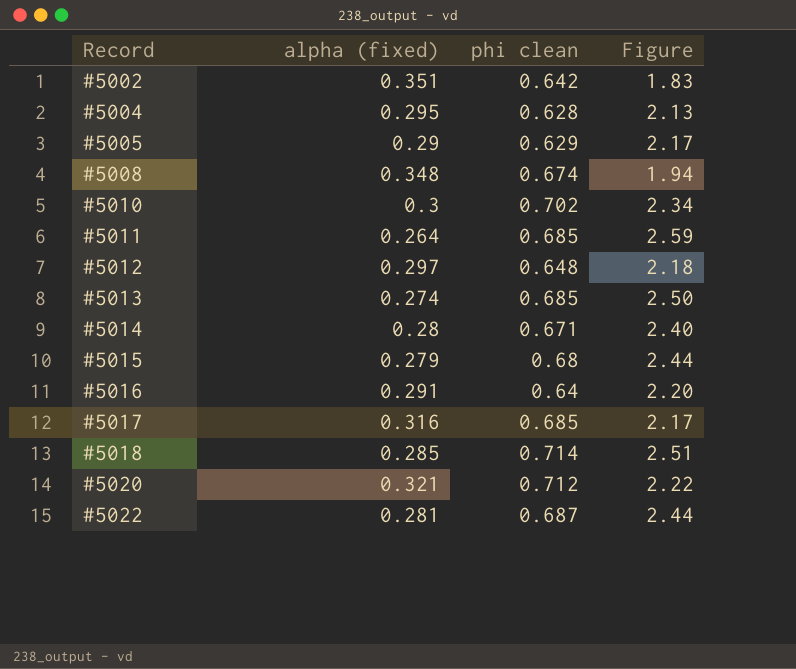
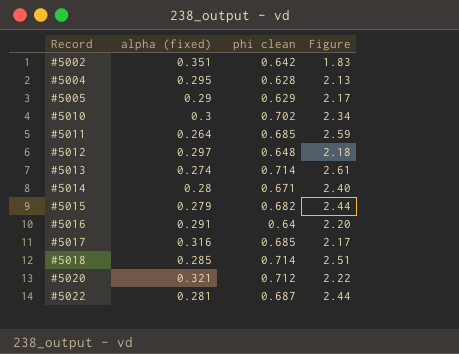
row #5008: 0.348 | 0.674 | 1.94 -> none
#5013 | phi clean: 0.685 -> 0.714
#5013 | Figure: 2.50 -> 2.61
#5015 | phi clean: 0.68 -> 0.682

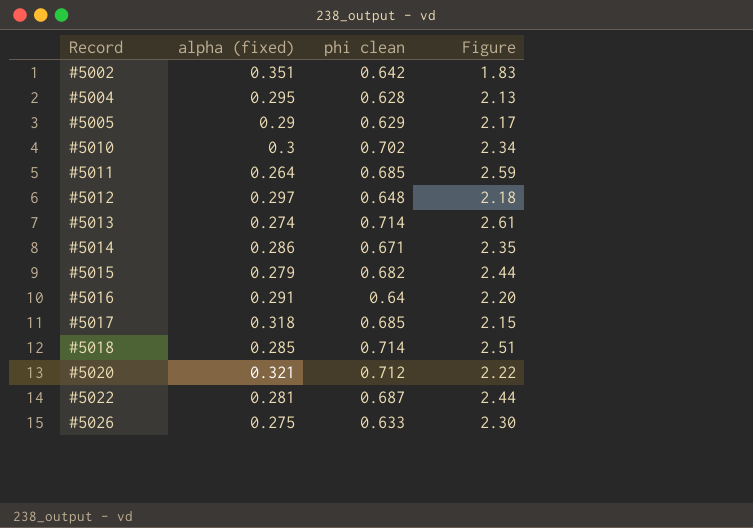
#5014 | alpha (fixed): 0.28 -> 0.286
#5014 | Figure: 2.40 -> 2.35
#5017 | alpha (fixed): 0.316 -> 0.318
#5017 | Figure: 2.17 -> 2.15
row #5026: none -> 0.275 | 0.633 | 2.30

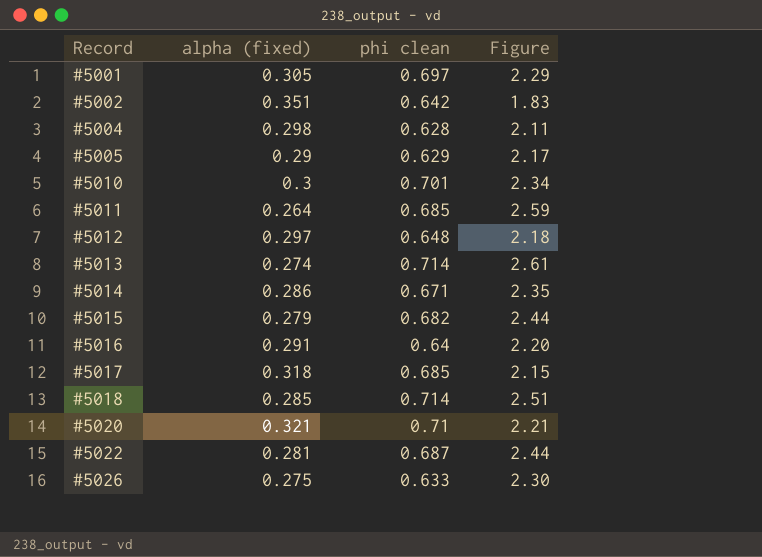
row #5001: none -> 0.305 | 0.697 | 2.29
#5004 | alpha (fixed): 0.295 -> 0.298
#5004 | Figure: 2.13 -> 2.11
#5010 | phi clean: 0.702 -> 0.701
#5020 | phi clean: 0.712 -> 0.71
#5020 | Figure: 2.22 -> 2.21

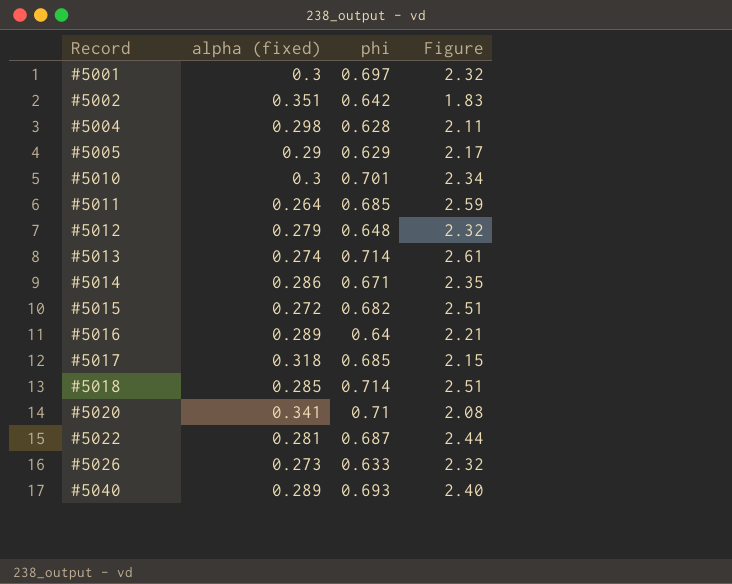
column name: phi clean -> phi
#5001 | alpha (fixed): 0.305 -> 0.3
#5001 | Figure: 2.29 -> 2.32
#5012 | alpha (fixed): 0.297 -> 0.279
#5012 | Figure: 2.18 -> 2.32
#5015 | alpha (fixed): 0.279 -> 0.272
#5015 | Figure: 2.44 -> 2.51
#5016 | alpha (fixed): 0.291 -> 0.289
#5016 | Figure: 2.20 -> 2.21
#5020 | alpha (fixed): 0.321 -> 0.341
#5020 | Figure: 2.21 -> 2.08
#5026 | alpha (fixed): 0.275 -> 0.273
#5026 | Figure: 2.30 -> 2.32
row #5040: none -> 0.289 | 0.693 | 2.40

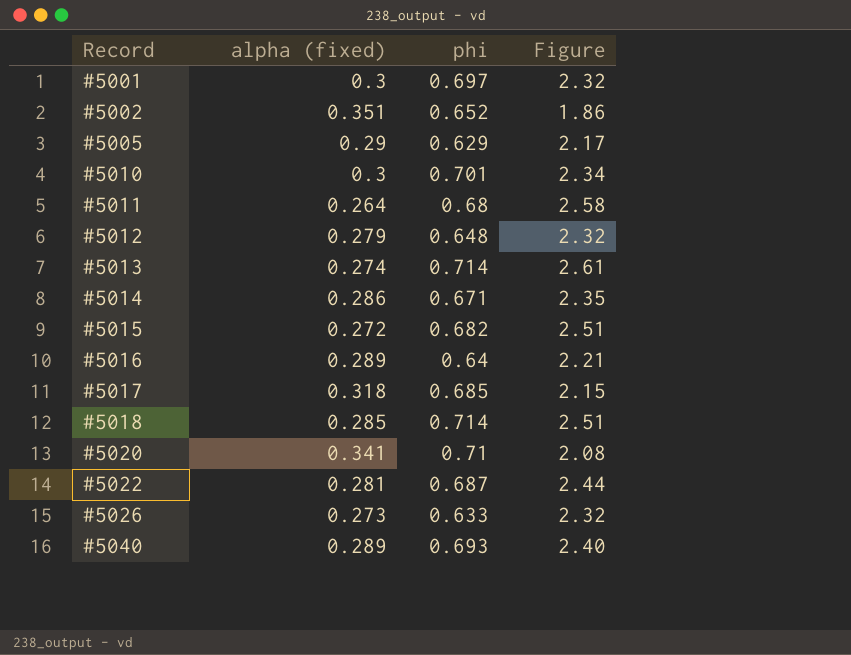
row #5004: 0.298 | 0.628 | 2.11 -> none
#5002 | phi: 0.642 -> 0.652
#5002 | Figure: 1.83 -> 1.86
#5011 | phi: 0.685 -> 0.68
#5011 | Figure: 2.59 -> 2.58

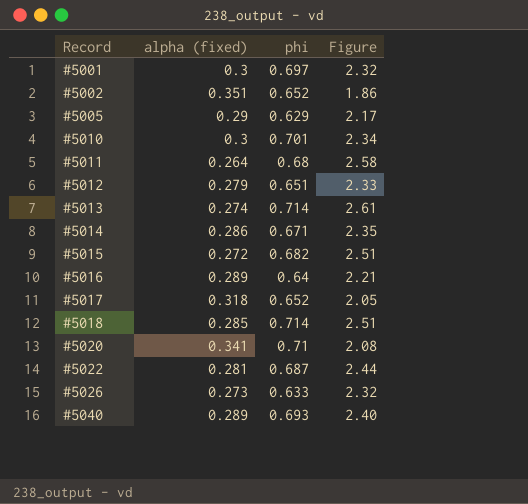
#5012 | phi: 0.648 -> 0.651
#5012 | Figure: 2.32 -> 2.33
#5017 | phi: 0.685 -> 0.652
#5017 | Figure: 2.15 -> 2.05

